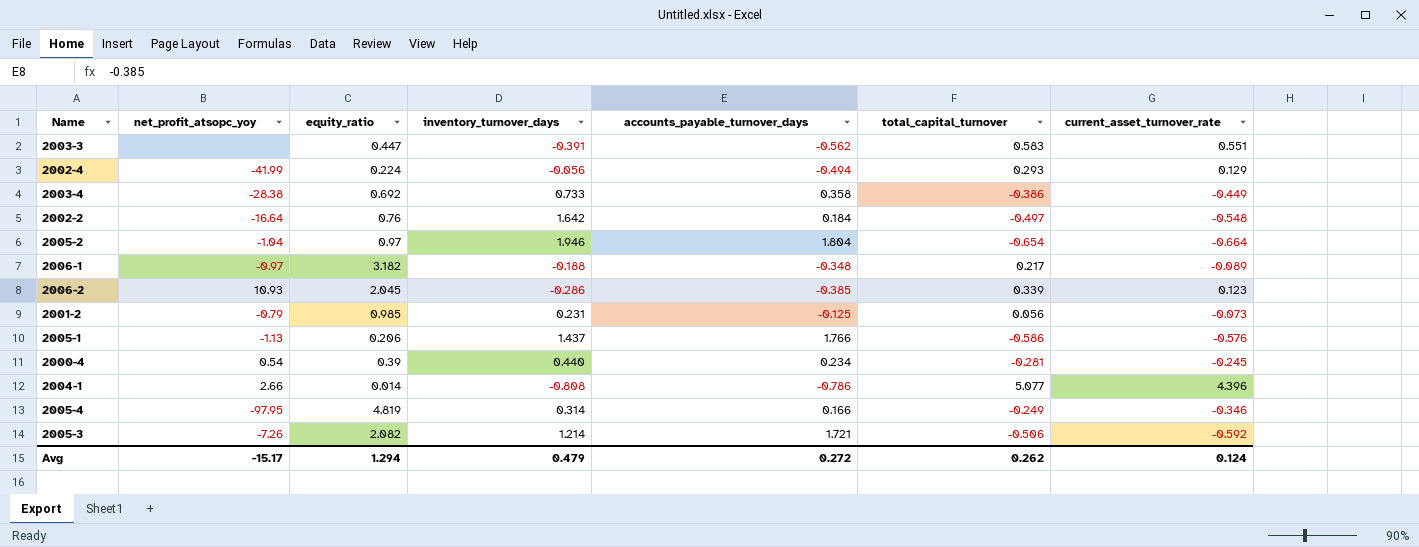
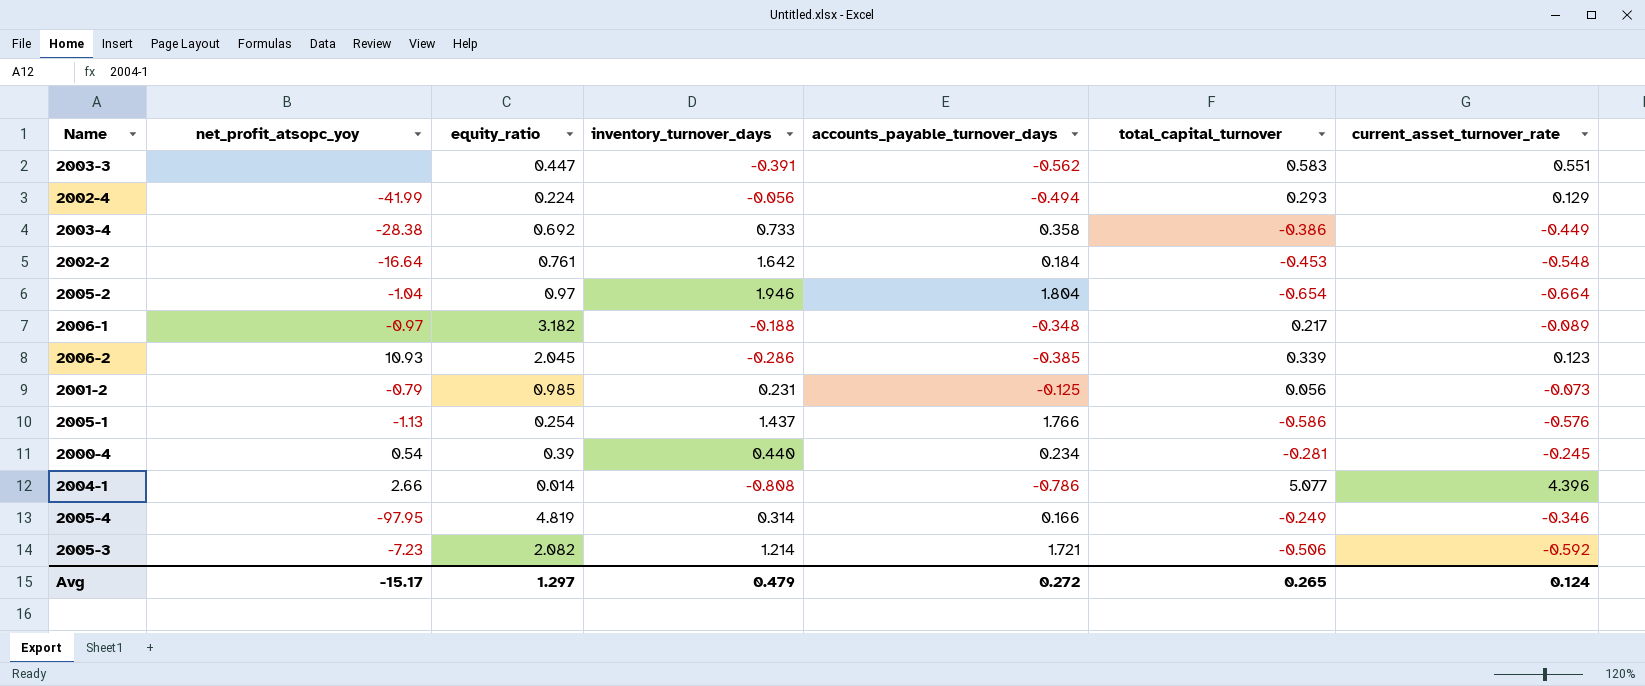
2002-2 | equity_ratio: 0.76 -> 0.761
2002-2 | total_capital_turnover: -0.497 -> -0.453
2005-1 | equity_ratio: 0.206 -> 0.254
2005-3 | net_profit_atsopc_yoy: -7.26 -> -7.23
Avg | equity_ratio: 1.294 -> 1.297
Avg | total_capital_turnover: 0.262 -> 0.265

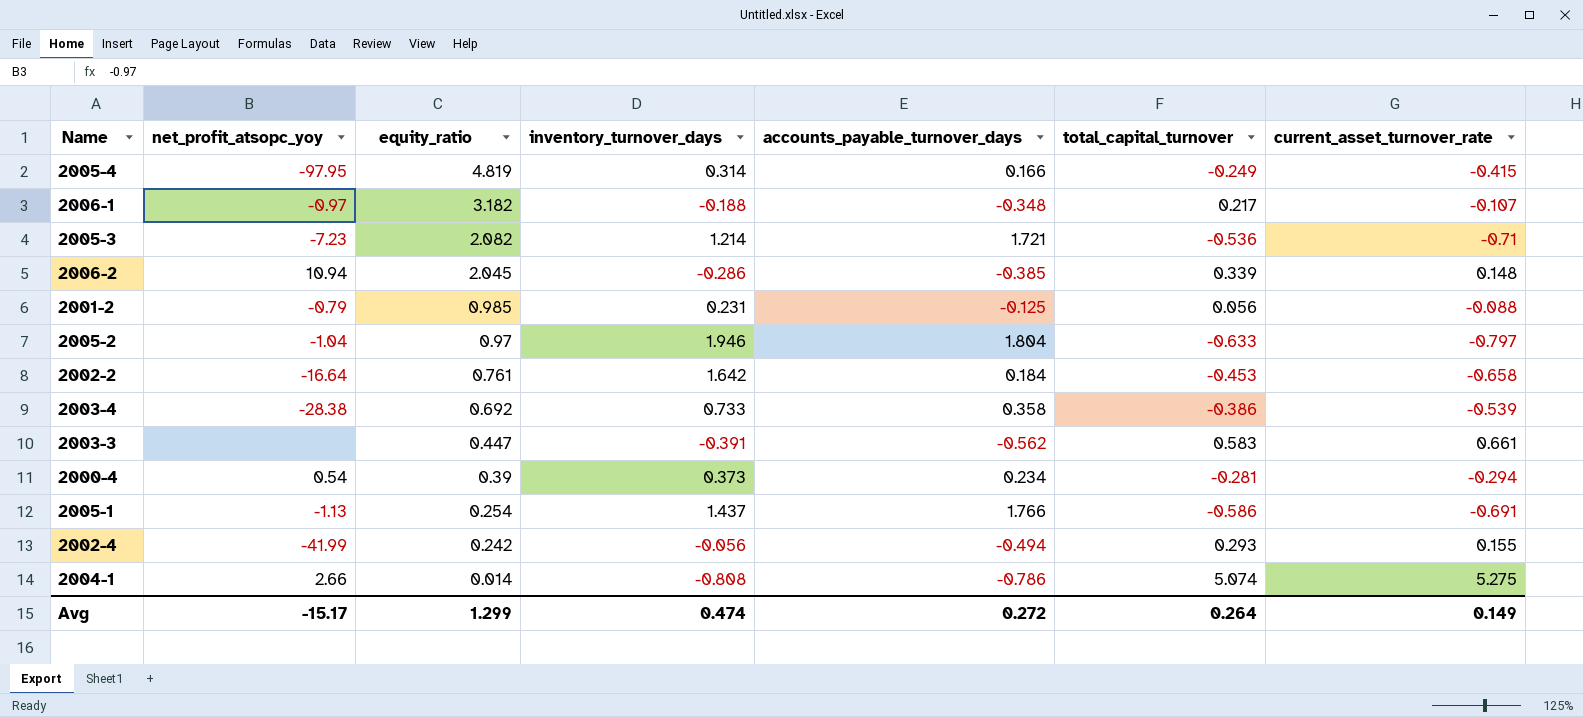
row order: none -> equity_ratio descending
2005-4 | current_asset_turnover_rate: -0.346 -> -0.415
2006-1 | current_asset_turnover_rate: -0.089 -> -0.107
2005-3 | total_capital_turnover: -0.506 -> -0.536
2005-3 | current_asset_turnover_rate: -0.592 -> -0.71
2006-2 | net_profit_atsopc_yoy: 10.93 -> 10.94
2006-2 | current_asset_turnover_rate: 0.123 -> 0.148
2001-2 | current_asset_turnover_rate: -0.073 -> -0.088
2005-2 | total_capital_turnover: -0.654 -> -0.633
2005-2 | current_asset_turnover_rate: -0.664 -> -0.797
2002-2 | current_asset_turnover_rate: -0.548 -> -0.658
2003-4 | current_asset_turnover_rate: -0.449 -> -0.539
2003-3 | current_asset_turnover_rate: 0.551 -> 0.661
2000-4 | inventory_turnover_days: 0.440 -> 0.373
2000-4 | current_asset_turnover_rate: -0.245 -> -0.294
2005-1 | current_asset_turnover_rate: -0.576 -> -0.691
2002-4 | equity_ratio: 0.224 -> 0.242
2002-4 | current_asset_turnover_rate: 0.129 -> 0.155
2004-1 | total_capital_turnover: 5.077 -> 5.074
2004-1 | current_asset_turnover_rate: 4.396 -> 5.275
Avg | equity_ratio: 1.297 -> 1.299
Avg | inventory_turnover_days: 0.479 -> 0.474
Avg | total_capital_turnover: 0.265 -> 0.264
Avg | current_asset_turnover_rate: 0.124 -> 0.149

